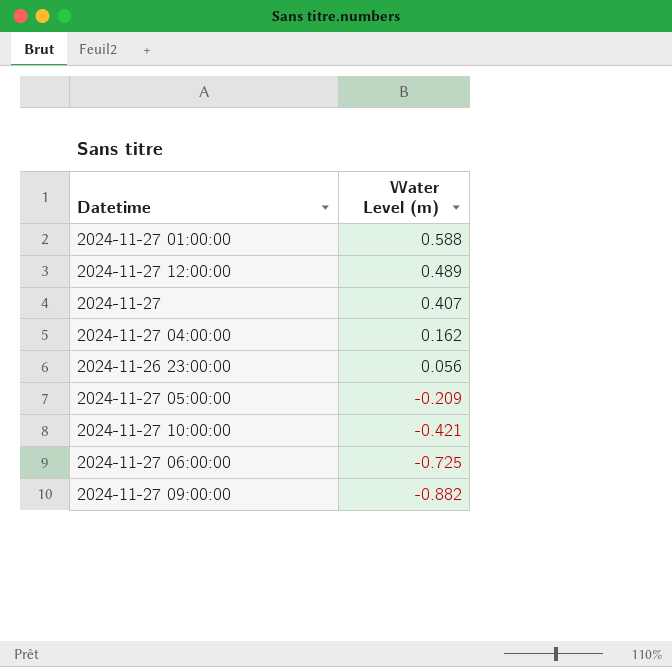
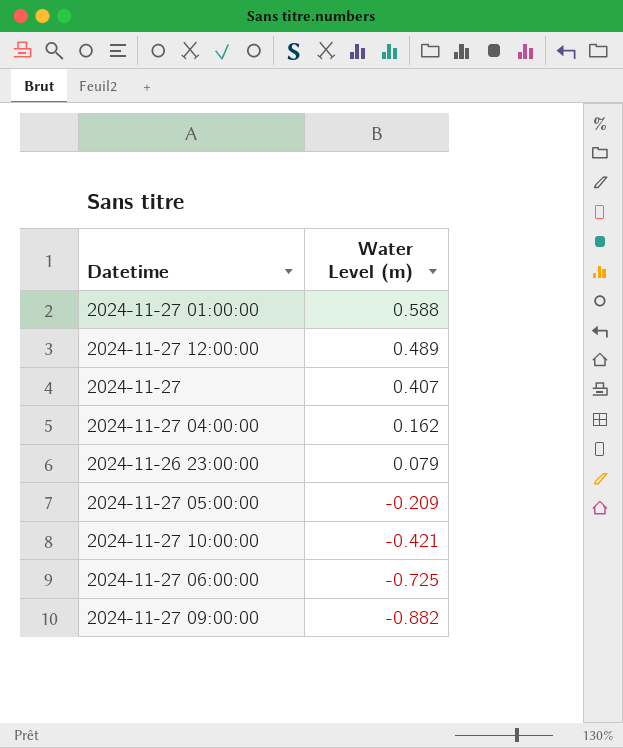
2024-11-26 23:00:00 | Water Level (m): 0.056 -> 0.079

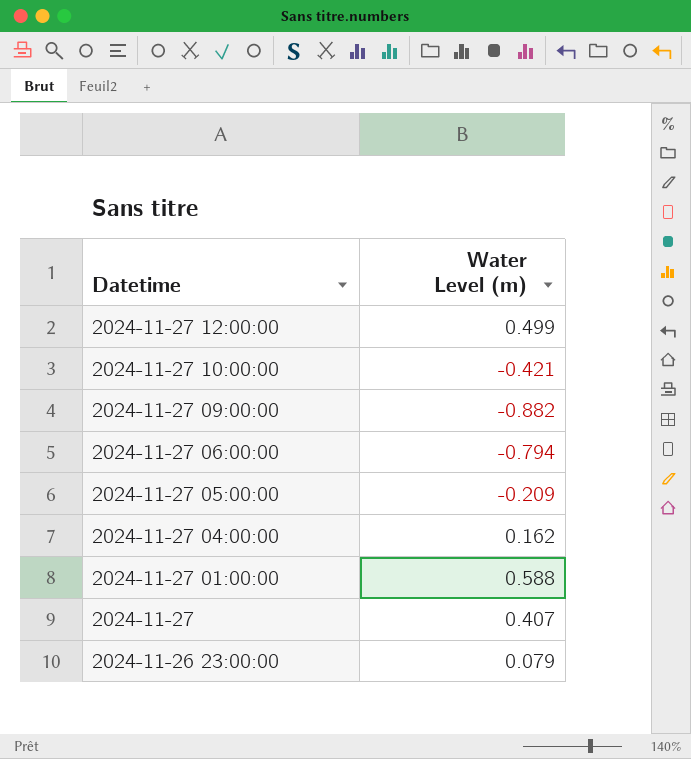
row order: Water Level (m) descending -> Datetime descending
2024-11-27 12:00:00 | Water Level (m): 0.489 -> 0.499
2024-11-27 06:00:00 | Water Level (m): -0.725 -> -0.794

